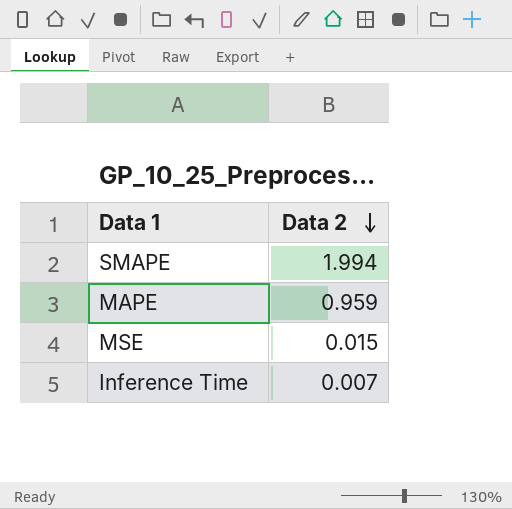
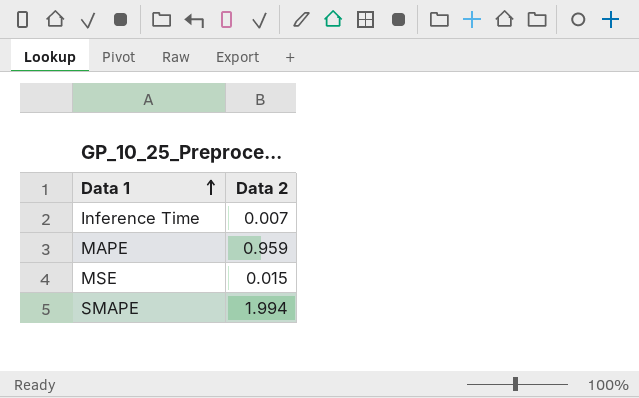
row order: Data 2 descending -> Data 1 ascending

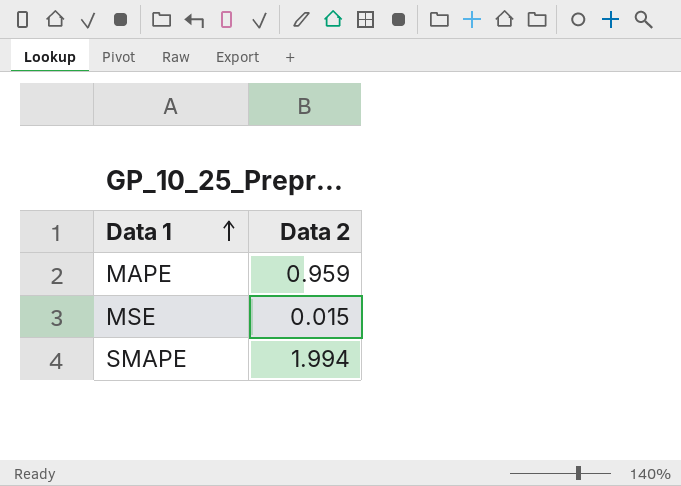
row Inference Time: 0.007 -> none

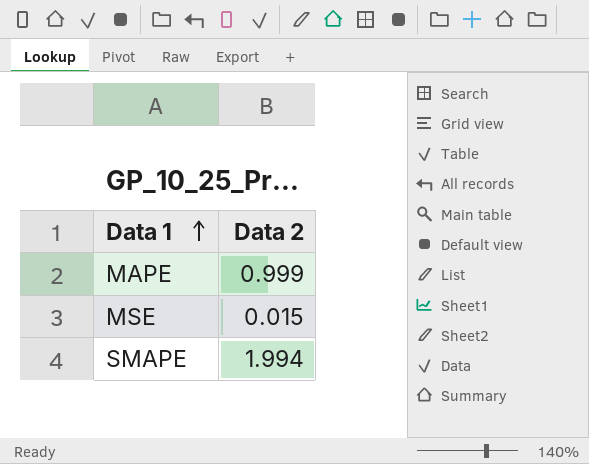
MAPE | Data 2: 0.959 -> 0.999

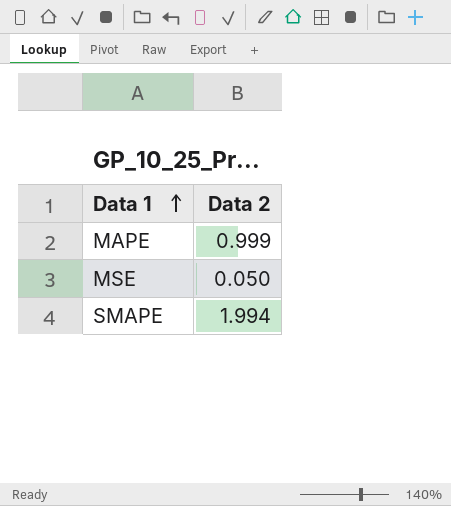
MSE | Data 2: 0.015 -> 0.050

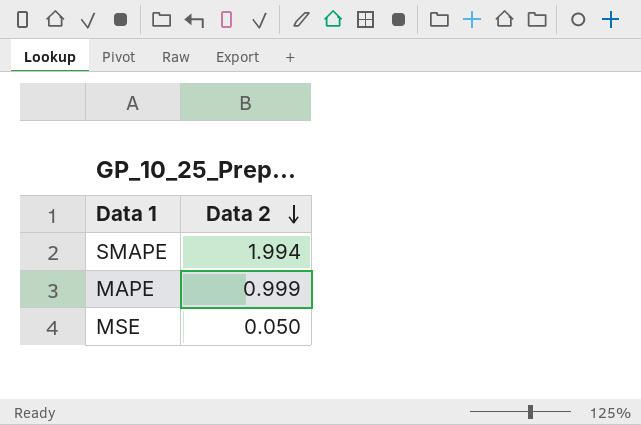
row order: Data 1 ascending -> Data 2 descending

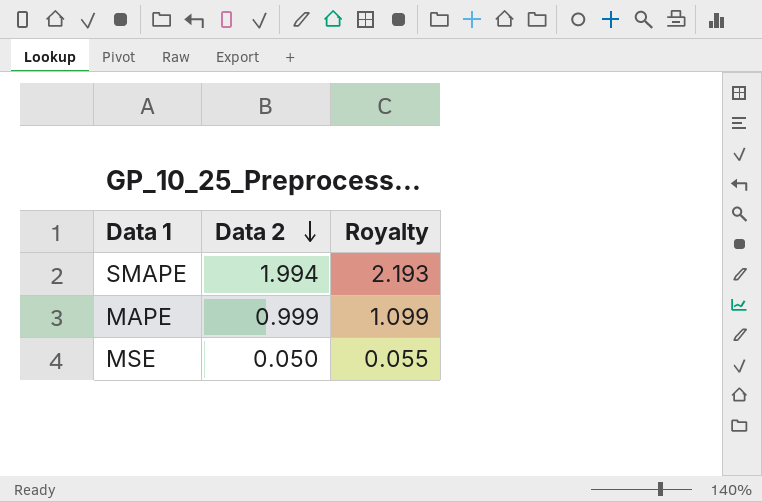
column Royalty | formula: none -> [Data 2] * 1.1

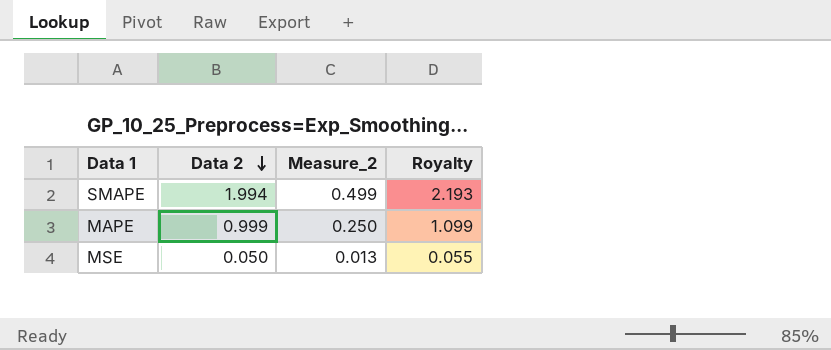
column Measure_2 | formula: none -> [Data 2] * 0.25

